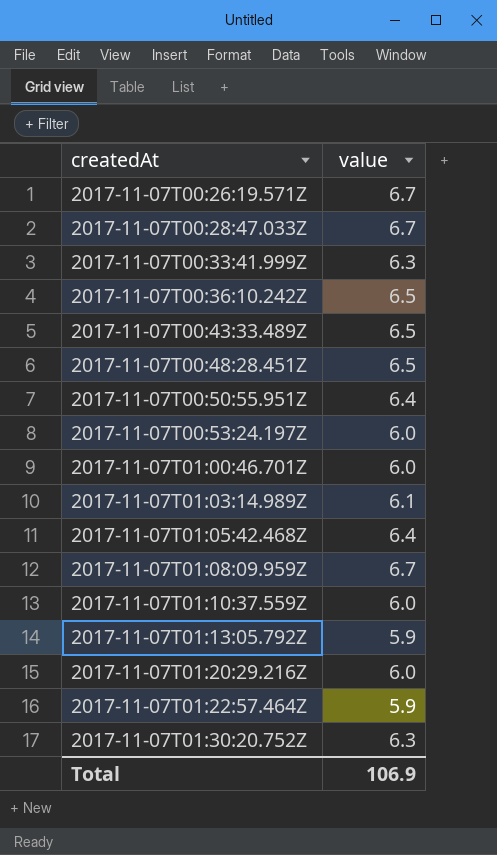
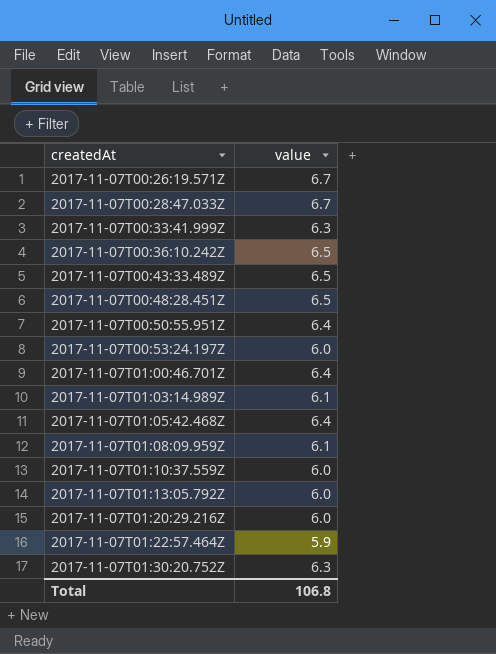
2017-11-07T01:00:46.701Z | value: 6.0 -> 6.4
2017-11-07T01:08:09.959Z | value: 6.7 -> 6.1
2017-11-07T01:13:05.792Z | value: 5.9 -> 6.0
Total | value: 106.9 -> 106.8

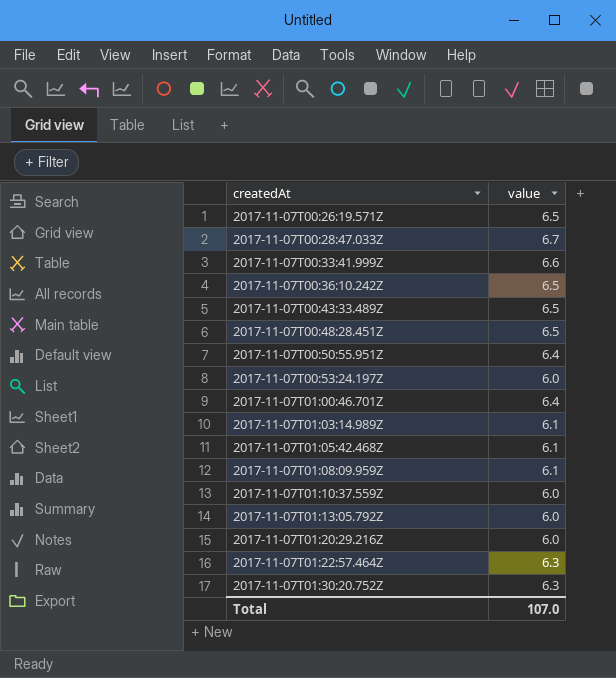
2017-11-07T00:26:19.571Z | value: 6.7 -> 6.5
2017-11-07T00:33:41.999Z | value: 6.3 -> 6.6
2017-11-07T01:05:42.468Z | value: 6.4 -> 6.1
2017-11-07T01:22:57.464Z | value: 5.9 -> 6.3
Total | value: 106.8 -> 107.0

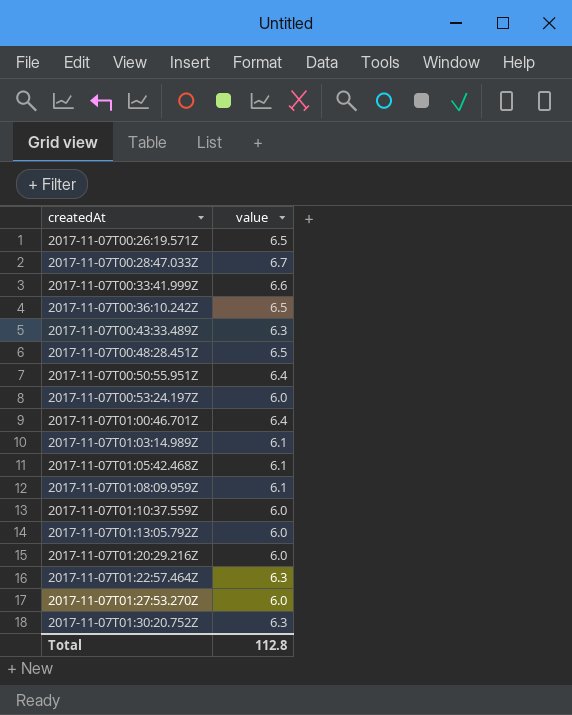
2017-11-07T00:43:33.489Z | value: 6.5 -> 6.3
row 2017-11-07T01:27:53.270Z: none -> 6.0
Total | value: 107.0 -> 112.8

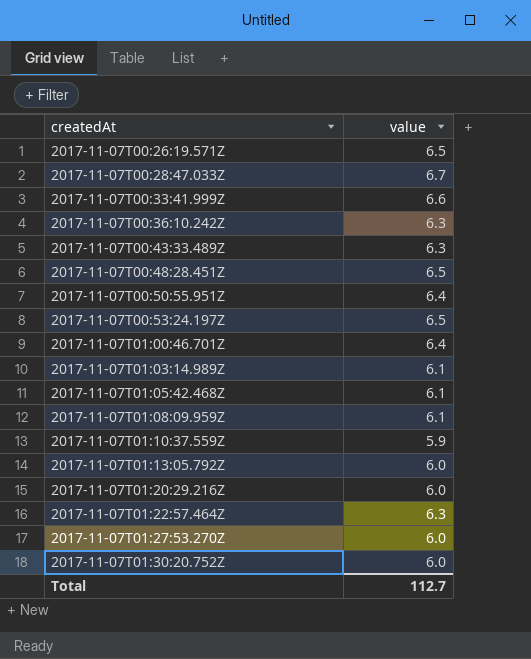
2017-11-07T00:36:10.242Z | value: 6.5 -> 6.3
2017-11-07T00:53:24.197Z | value: 6.0 -> 6.5
2017-11-07T01:10:37.559Z | value: 6.0 -> 5.9
2017-11-07T01:30:20.752Z | value: 6.3 -> 6.0
Total | value: 112.8 -> 112.7

